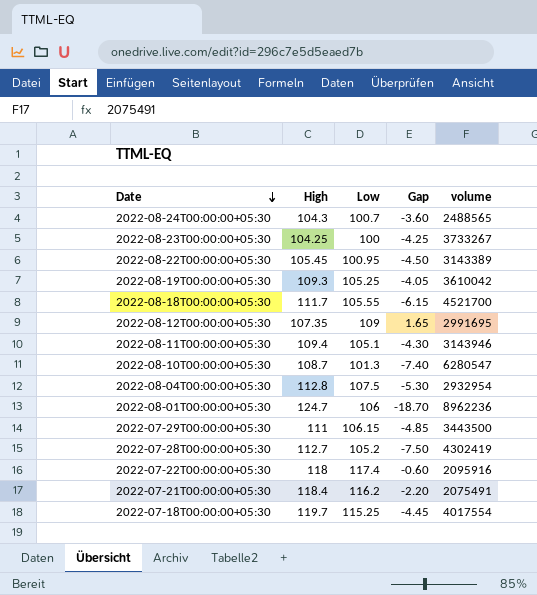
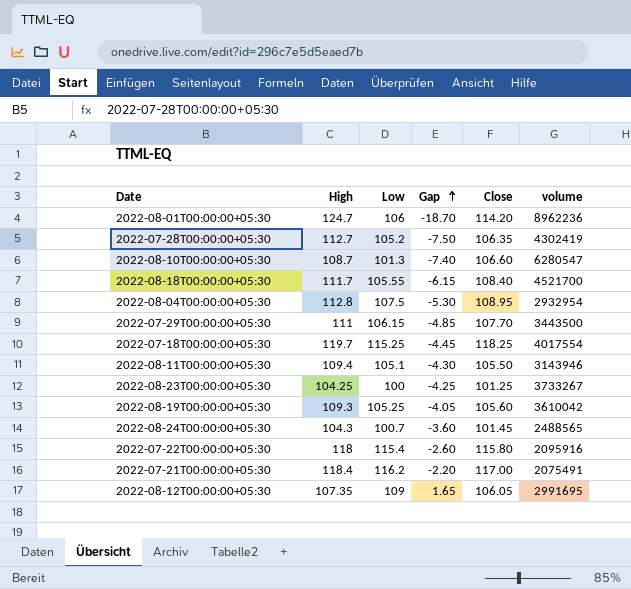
row order: Date descending -> Gap ascending
column Close | position: none -> 5
row 2022-08-22T00:00:00+05:30: 105.45 | 100.95 | -4.50 | 3143389 -> none
2022-07-22T00:00:00+05:30 | Low: 117.4 -> 115.4
2022-07-22T00:00:00+05:30 | Gap: -0.60 -> -2.60

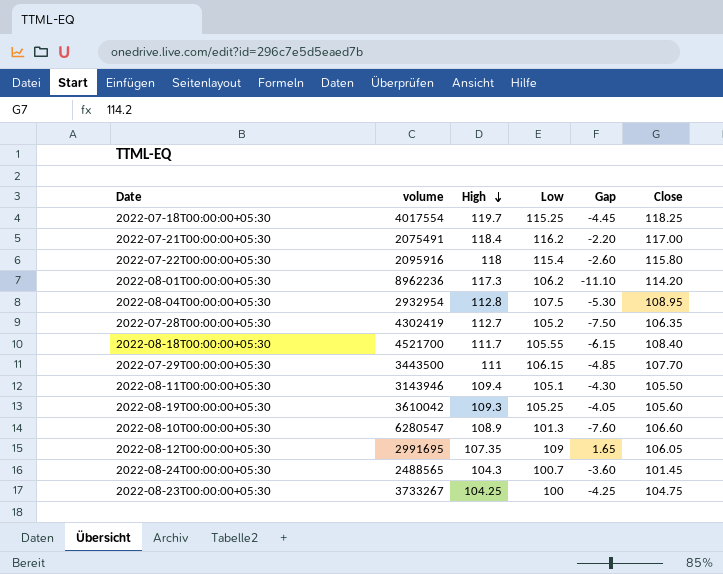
row order: Gap ascending -> High descending
column volume | position: 6 -> 2
2022-08-01T00:00:00+05:30 | High: 124.7 -> 117.3
2022-08-01T00:00:00+05:30 | Low: 106 -> 106.2
2022-08-01T00:00:00+05:30 | Gap: -18.70 -> -11.10
2022-08-10T00:00:00+05:30 | High: 108.7 -> 108.9
2022-08-10T00:00:00+05:30 | Gap: -7.40 -> -7.60
2022-08-23T00:00:00+05:30 | Close: 101.25 -> 104.75

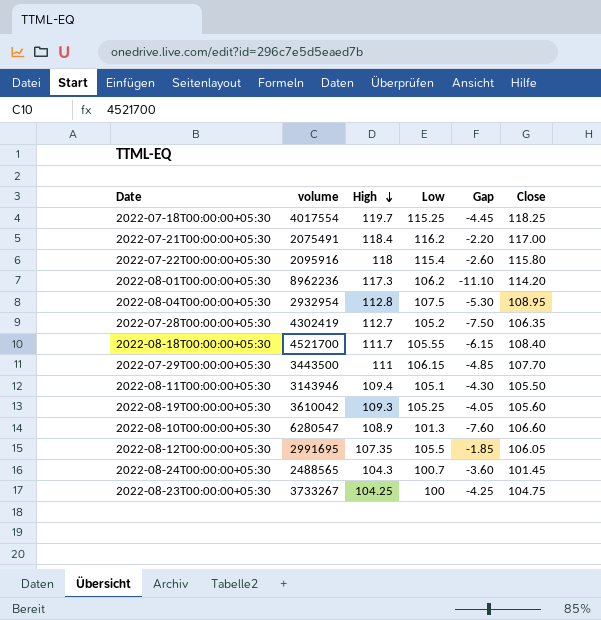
2022-08-12T00:00:00+05:30 | Low: 109 -> 105.5
2022-08-12T00:00:00+05:30 | Gap: 1.65 -> -1.85

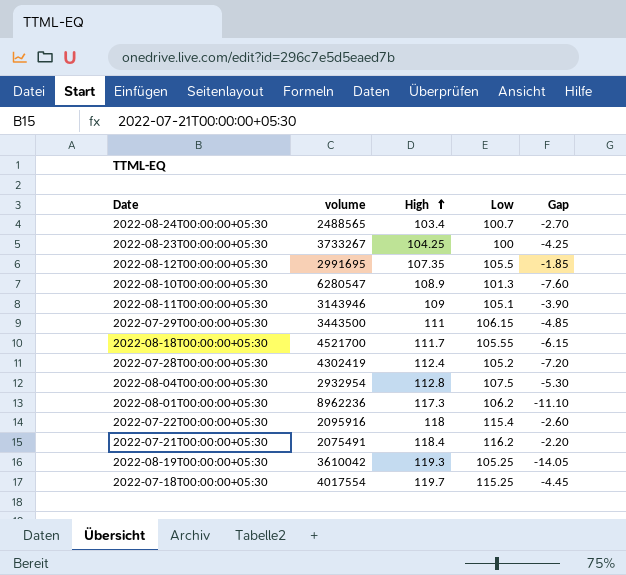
row order: High descending -> High ascending
column Close | position: 6 -> none
2022-08-24T00:00:00+05:30 | High: 104.3 -> 103.4
2022-08-24T00:00:00+05:30 | Gap: -3.60 -> -2.70
2022-08-11T00:00:00+05:30 | High: 109.4 -> 109
2022-08-11T00:00:00+05:30 | Gap: -4.30 -> -3.90
2022-07-28T00:00:00+05:30 | High: 112.7 -> 112.4
2022-07-28T00:00:00+05:30 | Gap: -7.50 -> -7.20
2022-08-19T00:00:00+05:30 | High: 109.3 -> 119.3
2022-08-19T00:00:00+05:30 | Gap: -4.05 -> -14.05

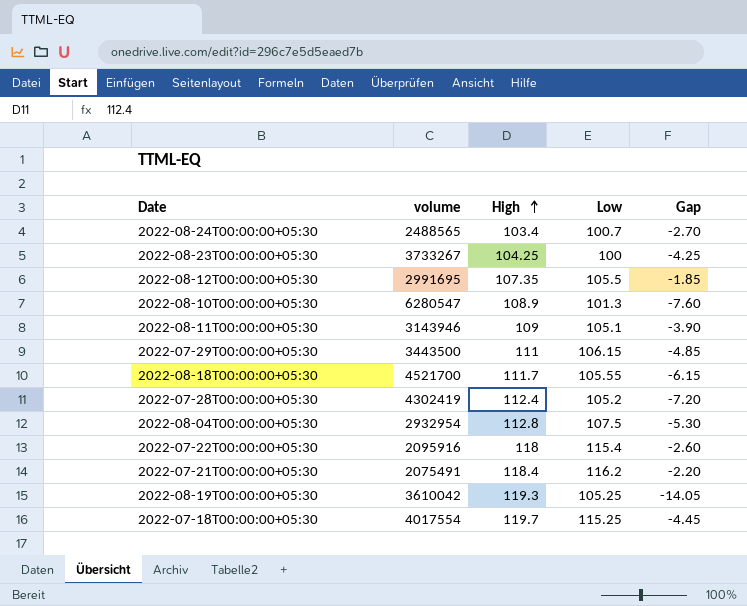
row 2022-08-01T00:00:00+05:30: 8962236 | 117.3 | 106.2 | -11.10 -> none

